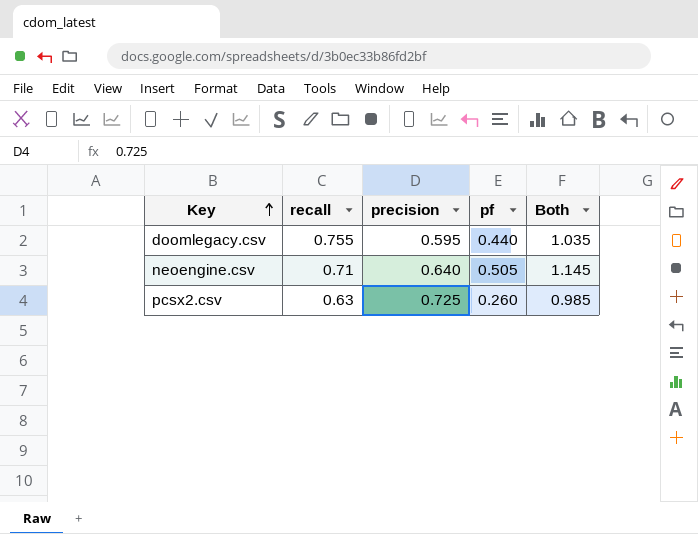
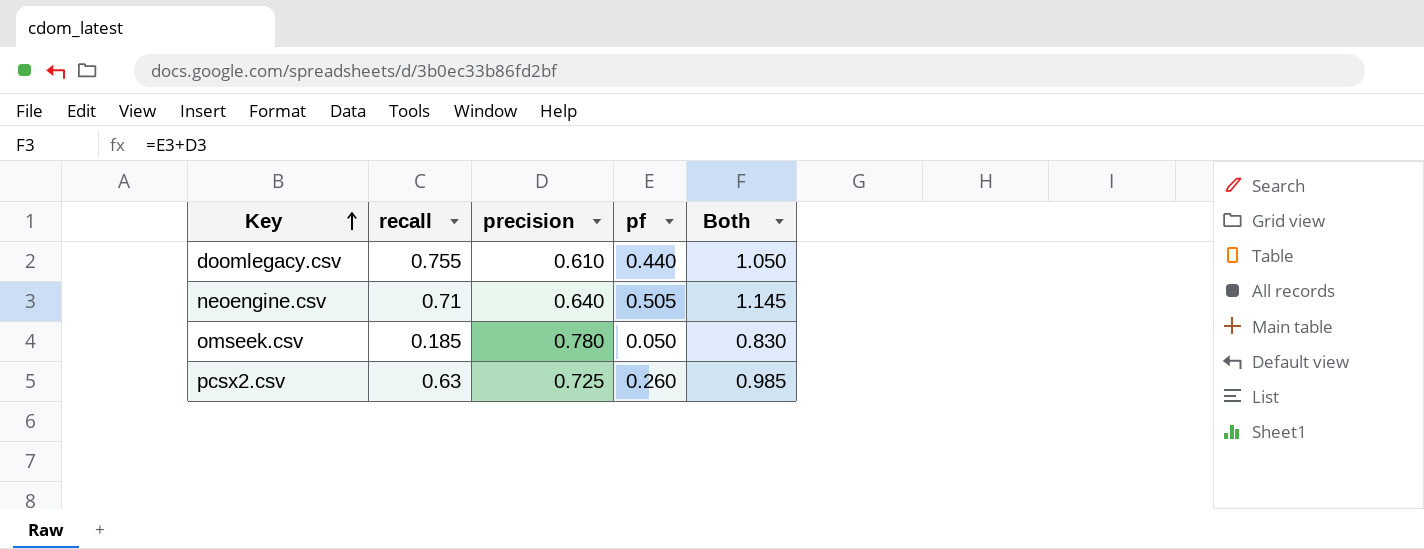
doomlegacy.csv | precision: 0.595 -> 0.610
doomlegacy.csv | Both: 1.035 -> 1.050
row omseek.csv: none -> 0.185 | 0.780 | 0.050 | 0.830

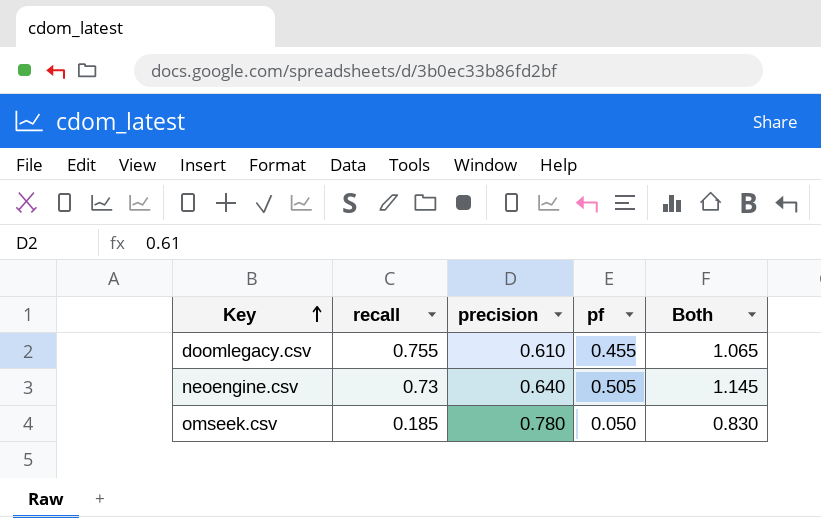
row pcsx2.csv: 0.63 | 0.725 | 0.260 | 0.985 -> none
doomlegacy.csv | pf: 0.440 -> 0.455
doomlegacy.csv | Both: 1.050 -> 1.065
neoengine.csv | recall: 0.71 -> 0.73

